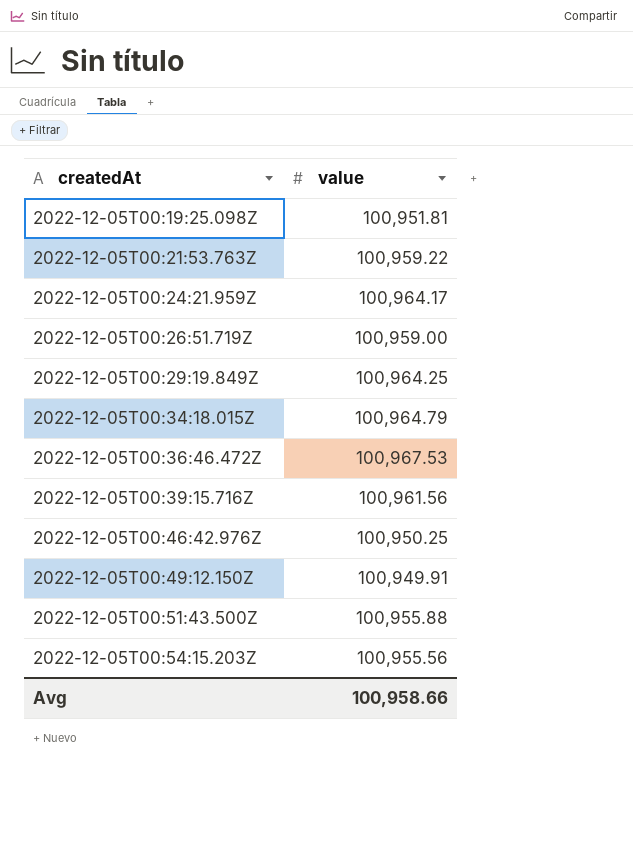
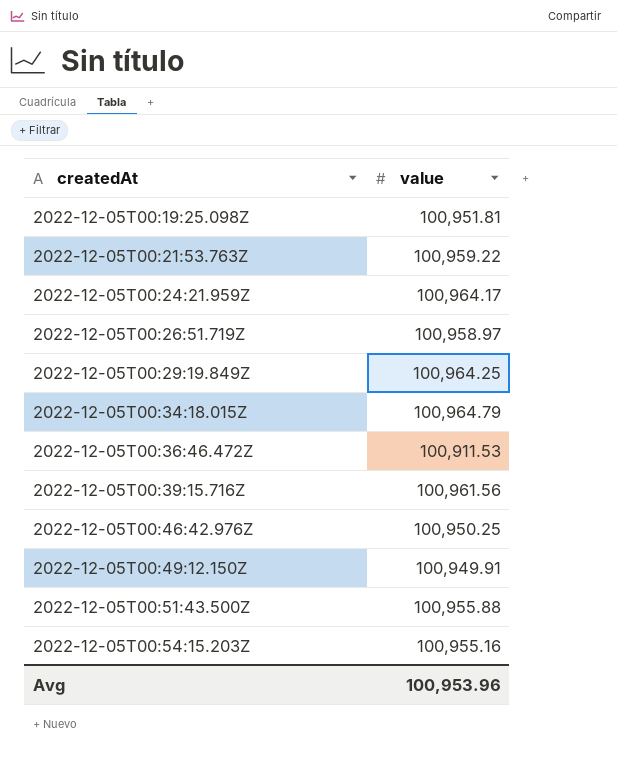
2022-12-05T00:26:51.719Z | value: 100,959.00 -> 100,958.97
2022-12-05T00:36:46.472Z | value: 100,967.53 -> 100,911.53
2022-12-05T00:54:15.203Z | value: 100,955.56 -> 100,955.16
Avg | value: 100,958.66 -> 100,953.96

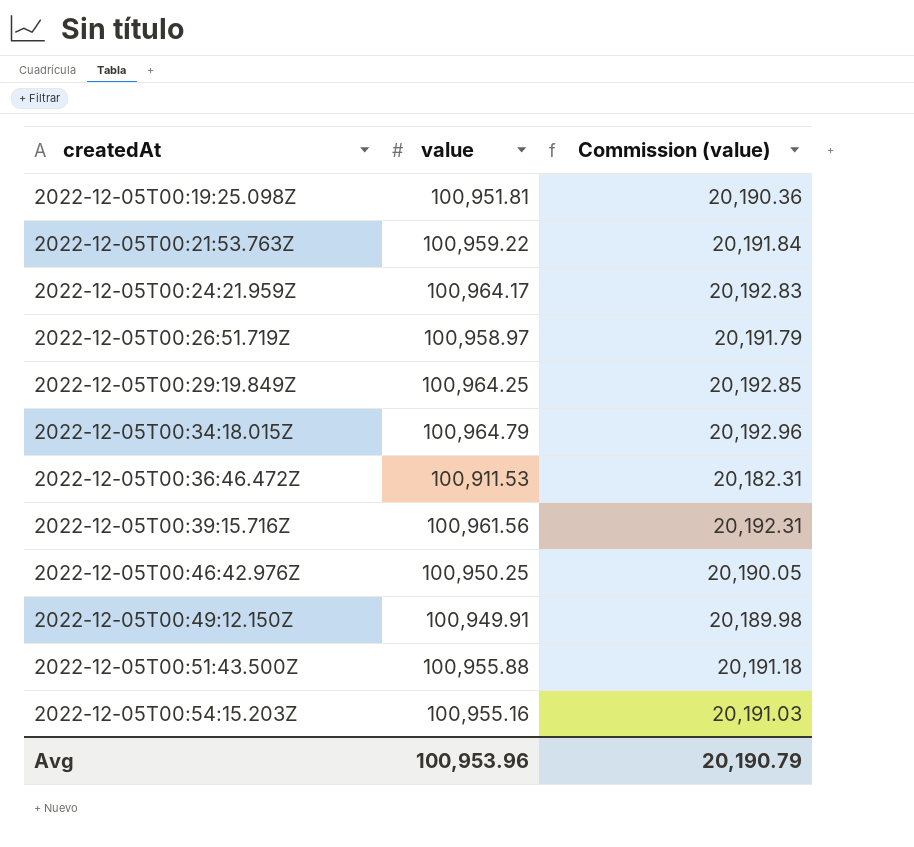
column Commission (value) | formula: none -> [value] * 0.2

